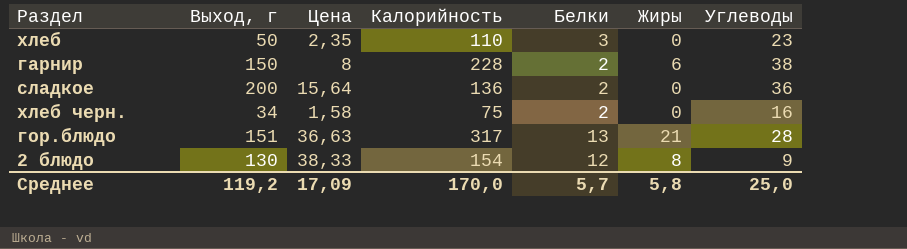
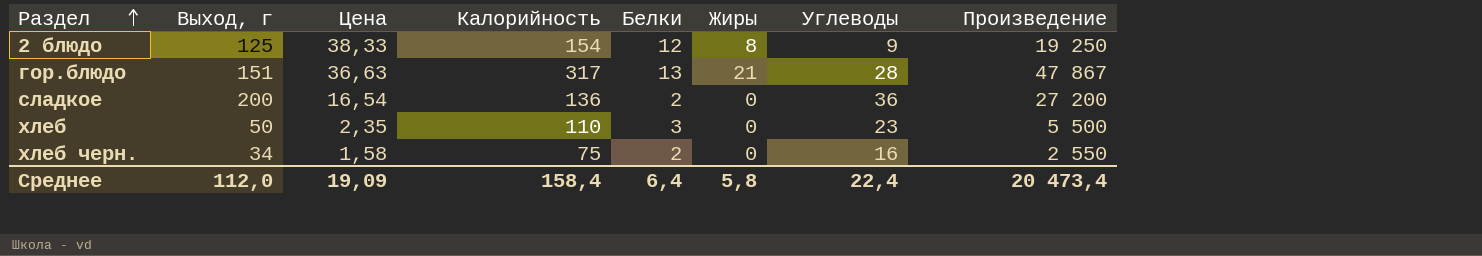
row order: none -> Раздел ascending
column Произведение | formula: none -> [Выход, г] * [Калорийность]
row гарнир: 150 | 8 | 228 | 2 | 6 | 38 -> none
2 блюдо | Выход, г: 130 -> 125
сладкое | Цена: 15,64 -> 16,54
Среднее | Выход, г: 119,2 -> 112,0
Среднее | Цена: 17,09 -> 19,09
Среднее | Калорийность: 170,0 -> 158,4
Среднее | Белки: 5,7 -> 6,4
Среднее | Углеводы: 25,0 -> 22,4

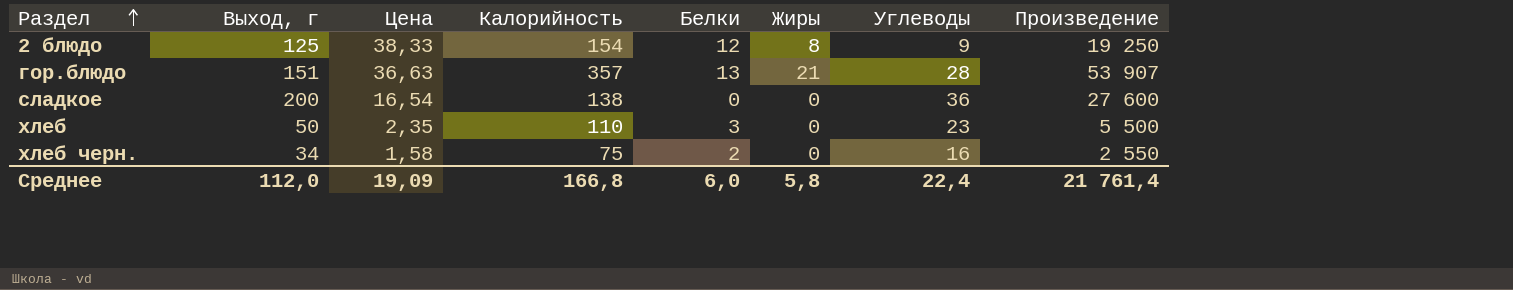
гор.блюдо | Калорийность: 317 -> 357
гор.блюдо | Произведение: 47 867 -> 53 907
сладкое | Калорийность: 136 -> 138
сладкое | Белки: 2 -> 0
сладкое | Произведение: 27 200 -> 27 600
Среднее | Калорийность: 158,4 -> 166,8
Среднее | Белки: 6,4 -> 6,0
Среднее | Произведение: 20 473,4 -> 21 761,4

